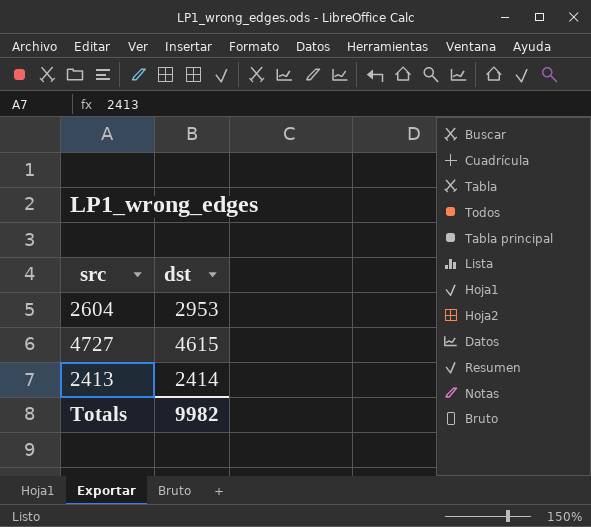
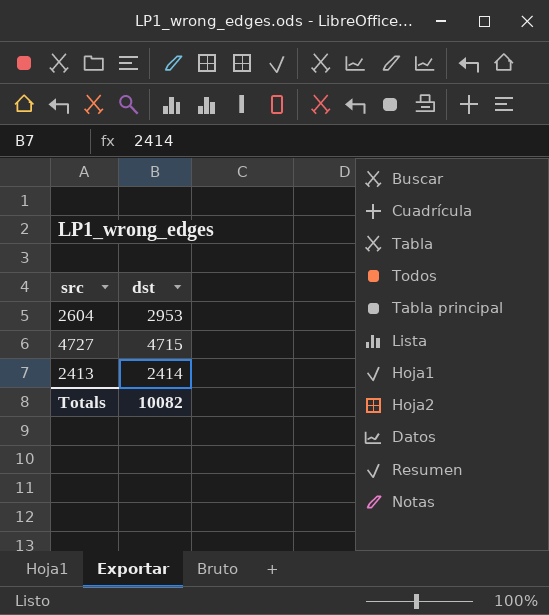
4727 | dst: 4615 -> 4715
Totals | dst: 9982 -> 10082

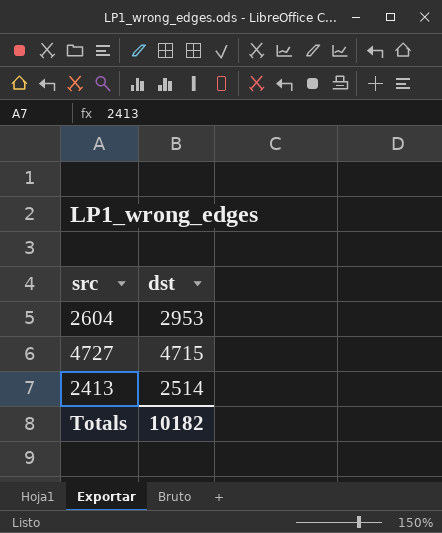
2413 | dst: 2414 -> 2514
Totals | dst: 10082 -> 10182

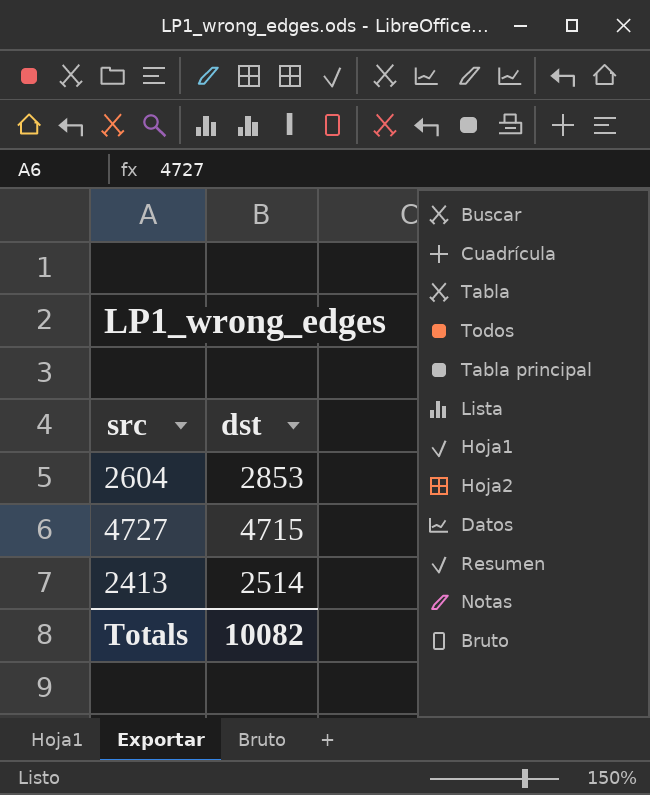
2604 | dst: 2953 -> 2853
Totals | dst: 10182 -> 10082

